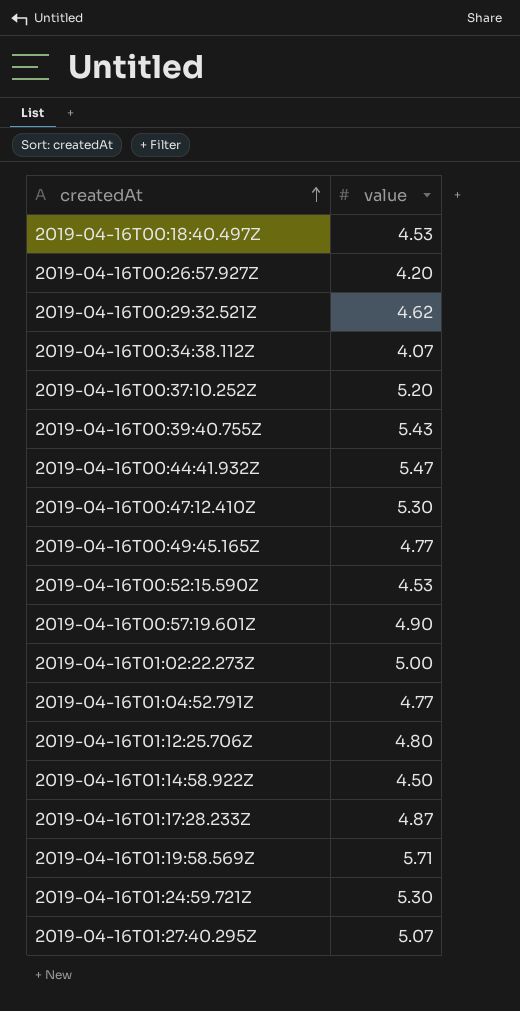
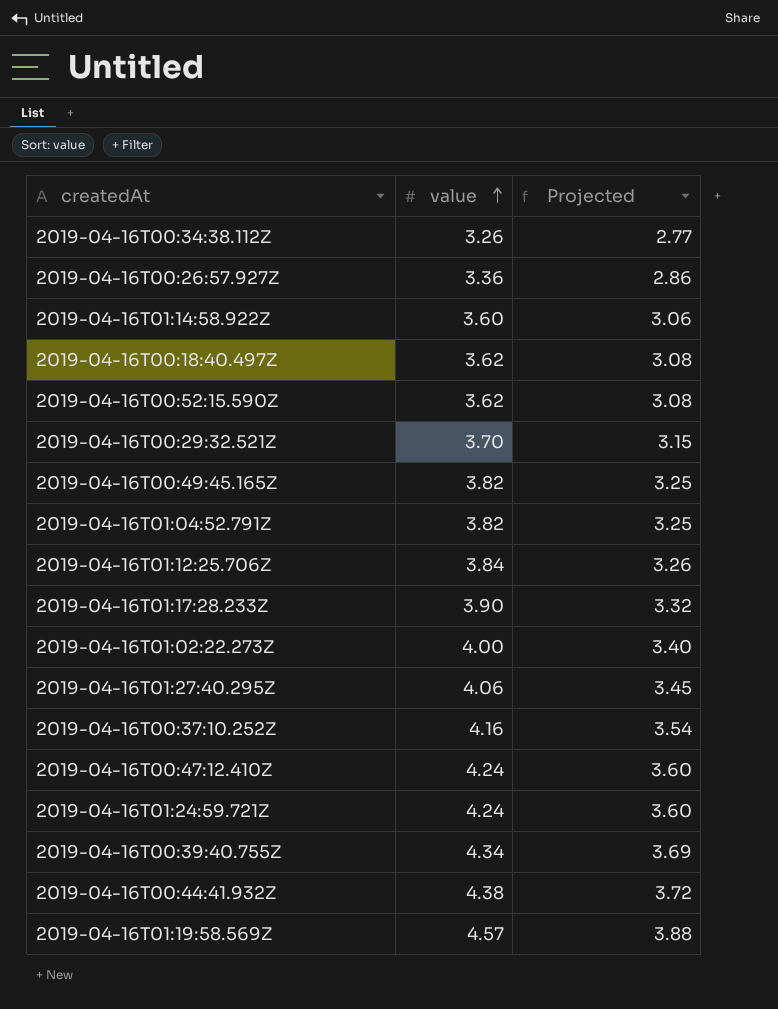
row order: createdAt ascending -> value ascending
column Projected | formula: none -> [value] * 0.85
row 2019-04-16T00:57:19.601Z: 4.90 -> none
2019-04-16T00:34:38.112Z | value: 4.07 -> 3.26
2019-04-16T00:26:57.927Z | value: 4.20 -> 3.36
2019-04-16T01:14:58.922Z | value: 4.50 -> 3.60
2019-04-16T00:18:40.497Z | value: 4.53 -> 3.62
2019-04-16T00:52:15.590Z | value: 4.53 -> 3.62
2019-04-16T00:29:32.521Z | value: 4.62 -> 3.70
2019-04-16T00:49:45.165Z | value: 4.77 -> 3.82
2019-04-16T01:04:52.791Z | value: 4.77 -> 3.82
2019-04-16T01:12:25.706Z | value: 4.80 -> 3.84
2019-04-16T01:17:28.233Z | value: 4.87 -> 3.90
2019-04-16T01:02:22.273Z | value: 5.00 -> 4.00
2019-04-16T01:27:40.295Z | value: 5.07 -> 4.06
2019-04-16T00:37:10.252Z | value: 5.20 -> 4.16
2019-04-16T00:47:12.410Z | value: 5.30 -> 4.24
2019-04-16T01:24:59.721Z | value: 5.30 -> 4.24
2019-04-16T00:39:40.755Z | value: 5.43 -> 4.34
2019-04-16T00:44:41.932Z | value: 5.47 -> 4.38
2019-04-16T01:19:58.569Z | value: 5.71 -> 4.57

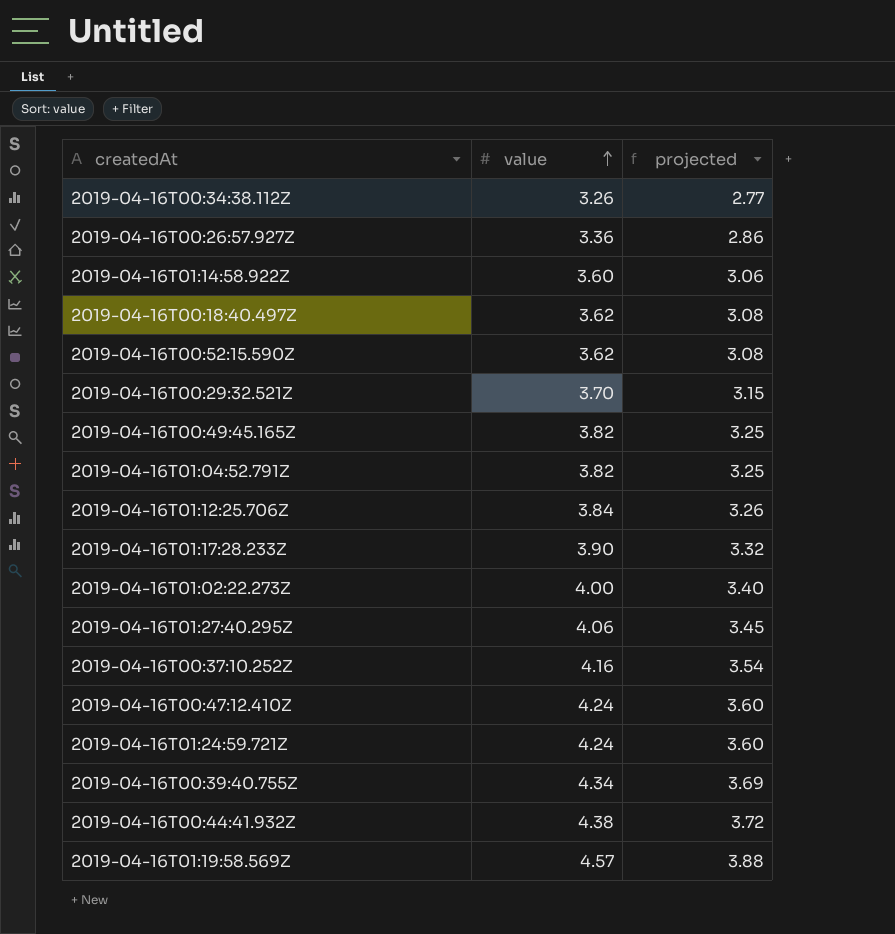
column name: Projected -> projected

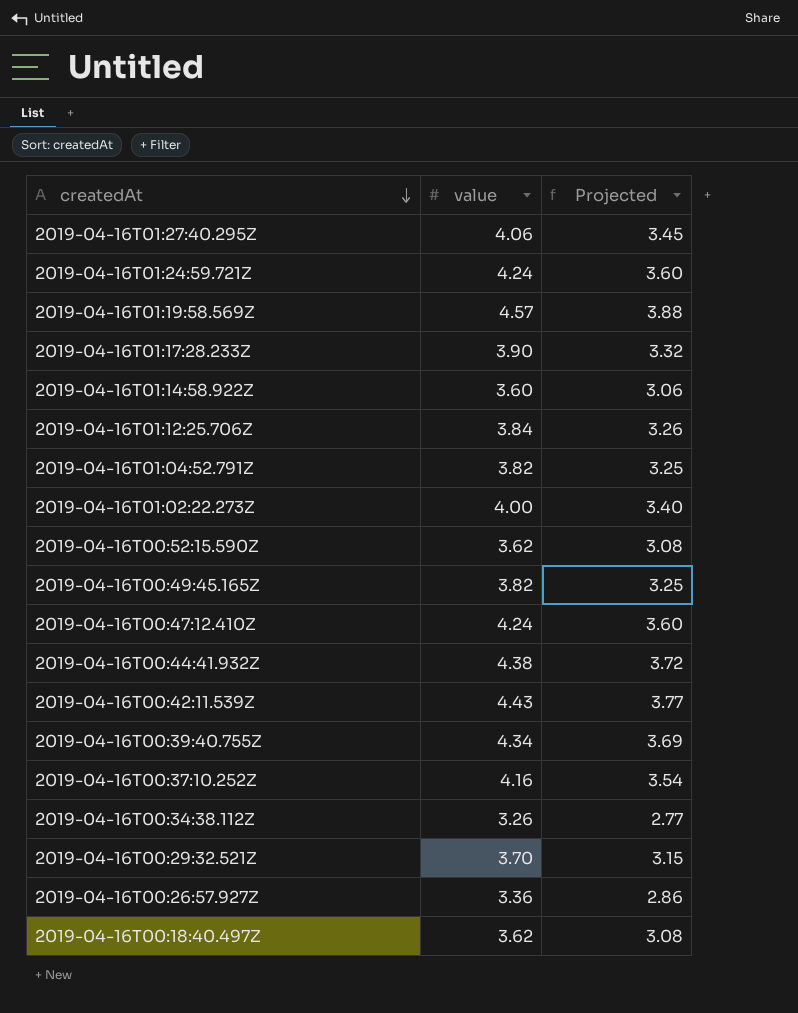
row order: value ascending -> createdAt descending
column name: projected -> Projected
row 2019-04-16T00:42:11.539Z: none -> 4.43 | 3.77

